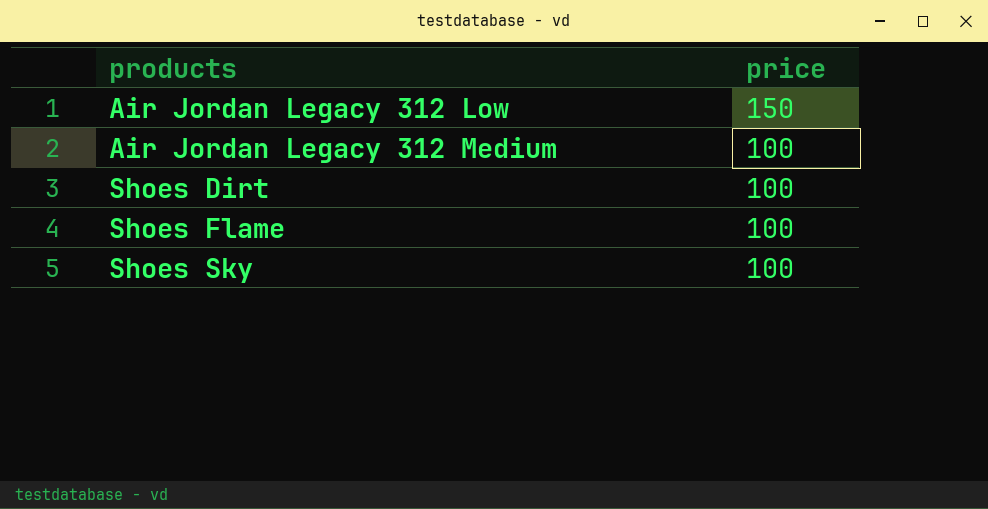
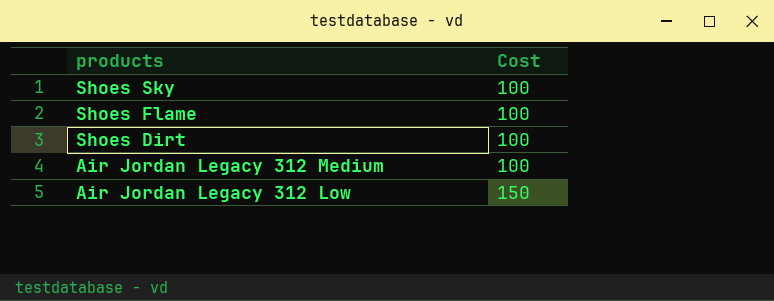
row order: products ascending -> products descending
column name: price -> Cost

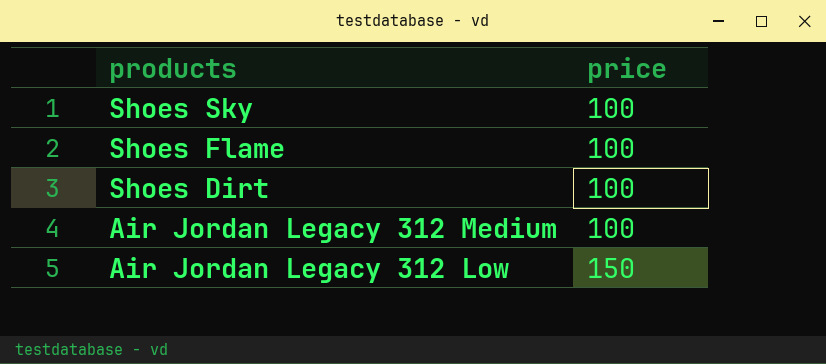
column name: Cost -> price

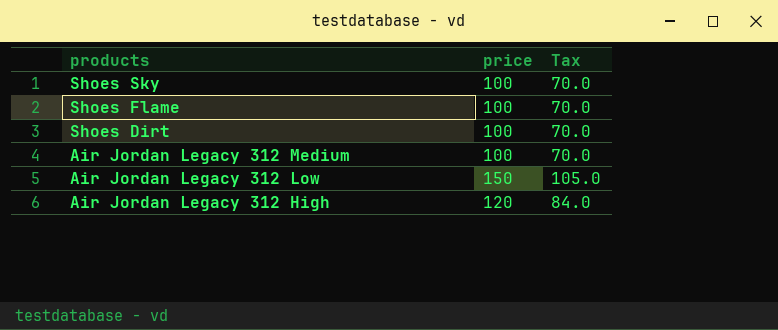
column Tax | formula: none -> [price] * 0.7
row Air Jordan Legacy 312 High: none -> 120 | 84.0

